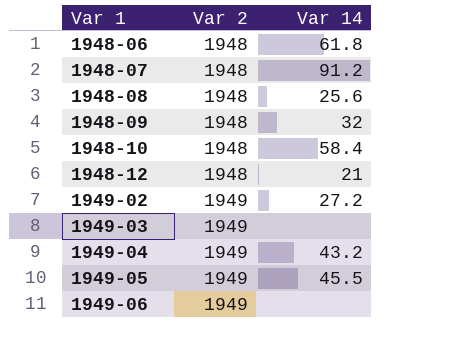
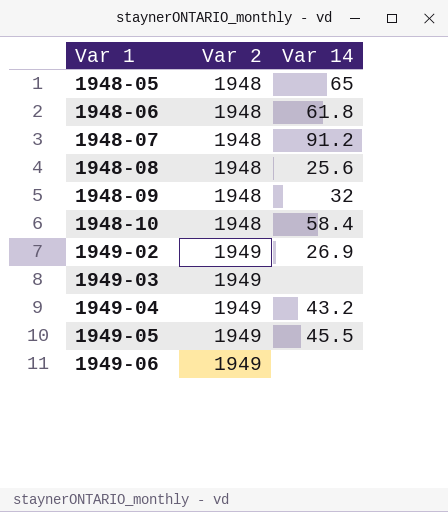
row 1948-12: 1948 | 21 -> none
row 1948-05: none -> 1948 | 65
1949-02 | Var 14: 27.2 -> 26.9

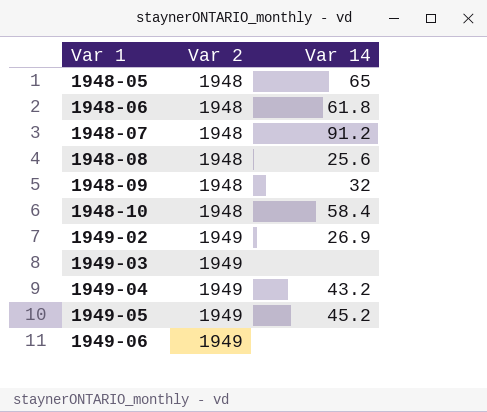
1949-05 | Var 14: 45.5 -> 45.2

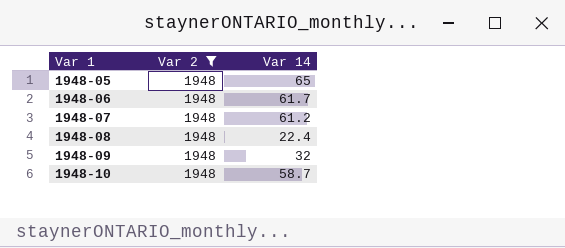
filter: none -> Var 2 = 1948
1948-06 | Var 14: 61.8 -> 61.7
1948-07 | Var 14: 91.2 -> 61.2
1948-08 | Var 14: 25.6 -> 22.4
1948-10 | Var 14: 58.4 -> 58.7

